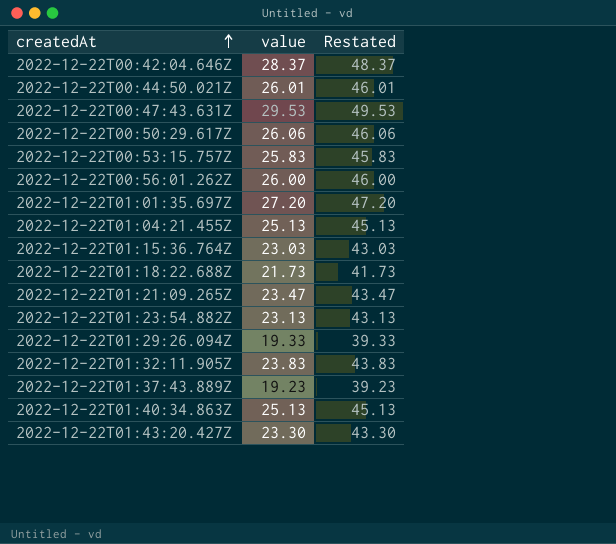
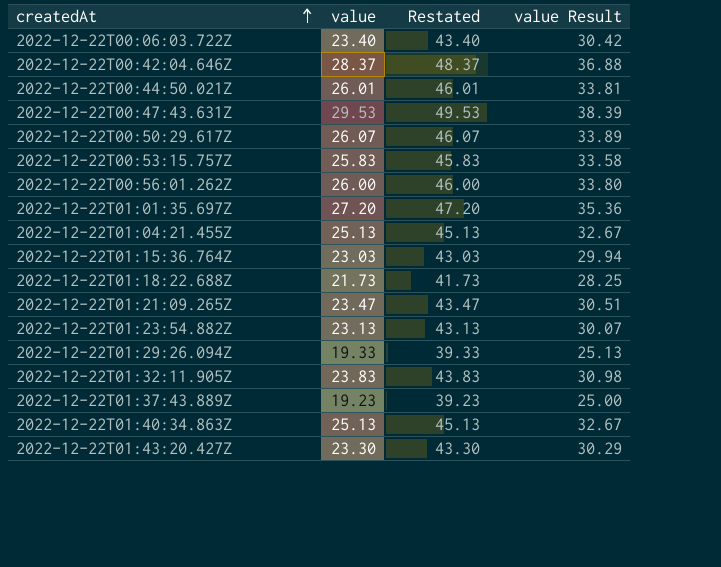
column value Result | formula: none -> [value] * 1.3
row 2022-12-22T00:06:03.722Z: none -> 23.40 | 43.40 | 30.42
2022-12-22T00:50:29.617Z | value: 26.06 -> 26.07
2022-12-22T00:50:29.617Z | Restated: 46.06 -> 46.07

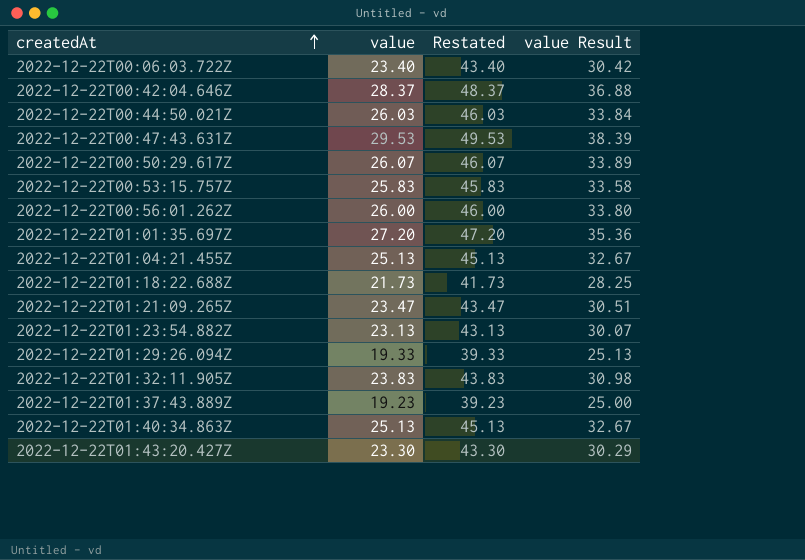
row 2022-12-22T01:15:36.764Z: 23.03 | 43.03 | 29.94 -> none
2022-12-22T00:44:50.021Z | value: 26.01 -> 26.03
2022-12-22T00:44:50.021Z | Restated: 46.01 -> 46.03
2022-12-22T00:44:50.021Z | value Result: 33.81 -> 33.84

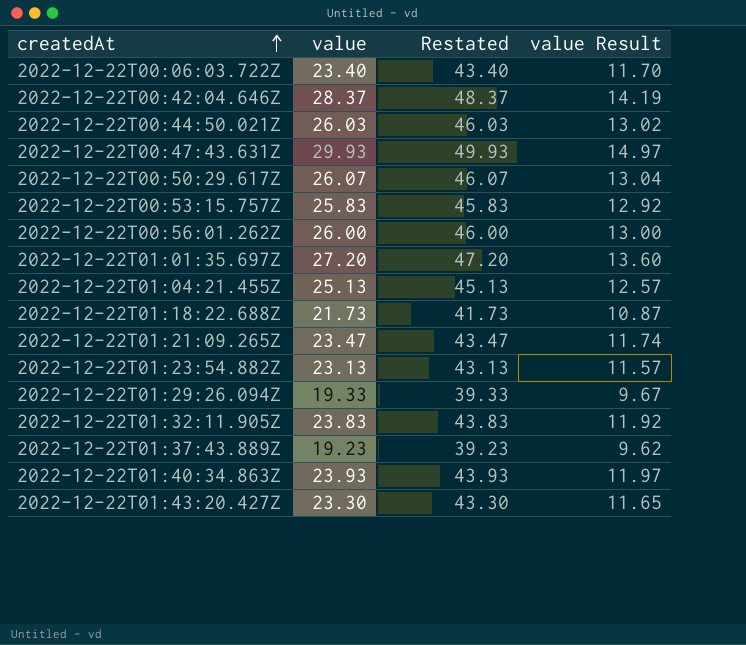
column value Result | formula: [value] * 1.3 -> [value] * 0.5
2022-12-22T00:47:43.631Z | value: 29.53 -> 29.93
2022-12-22T00:47:43.631Z | Restated: 49.53 -> 49.93
2022-12-22T01:40:34.863Z | value: 25.13 -> 23.93
2022-12-22T01:40:34.863Z | Restated: 45.13 -> 43.93

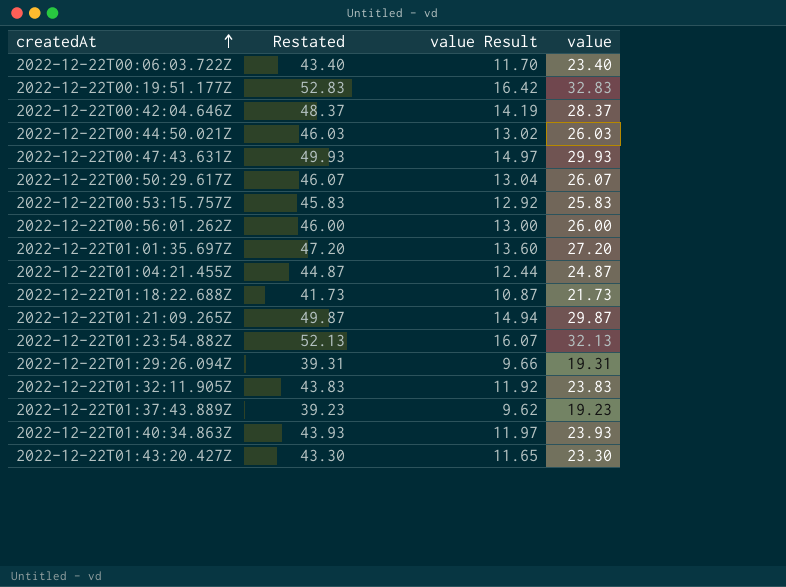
column value | position: 2 -> 4
row 2022-12-22T00:19:51.177Z: none -> 52.83 | 16.42 | 32.83
2022-12-22T01:04:21.455Z | Restated: 45.13 -> 44.87
2022-12-22T01:04:21.455Z | value Result: 12.57 -> 12.44
2022-12-22T01:04:21.455Z | value: 25.13 -> 24.87
2022-12-22T01:21:09.265Z | Restated: 43.47 -> 49.87
2022-12-22T01:21:09.265Z | value Result: 11.74 -> 14.94
2022-12-22T01:21:09.265Z | value: 23.47 -> 29.87
2022-12-22T01:23:54.882Z | Restated: 43.13 -> 52.13
2022-12-22T01:23:54.882Z | value Result: 11.57 -> 16.07
2022-12-22T01:23:54.882Z | value: 23.13 -> 32.13
2022-12-22T01:29:26.094Z | Restated: 39.33 -> 39.31
2022-12-22T01:29:26.094Z | value Result: 9.67 -> 9.66
2022-12-22T01:29:26.094Z | value: 19.33 -> 19.31

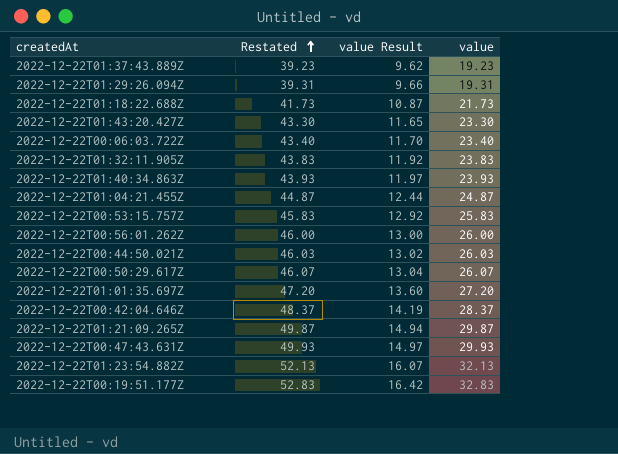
row order: createdAt ascending -> Restated ascending

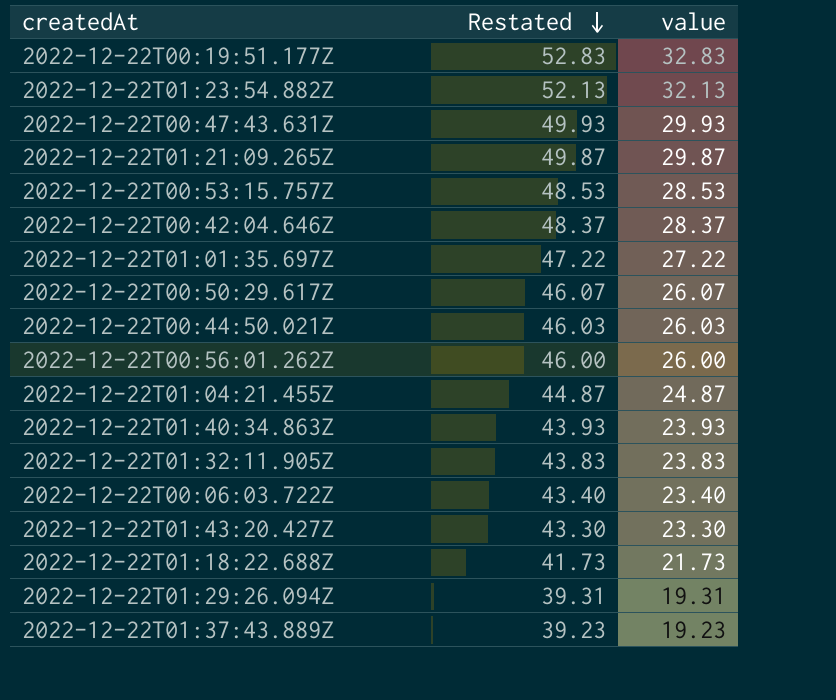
row order: Restated ascending -> Restated descending
column value Result | formula: [value] * 0.5 -> none
2022-12-22T00:53:15.757Z | Restated: 45.83 -> 48.53
2022-12-22T00:53:15.757Z | value: 25.83 -> 28.53
2022-12-22T01:01:35.697Z | Restated: 47.20 -> 47.22
2022-12-22T01:01:35.697Z | value: 27.20 -> 27.22

